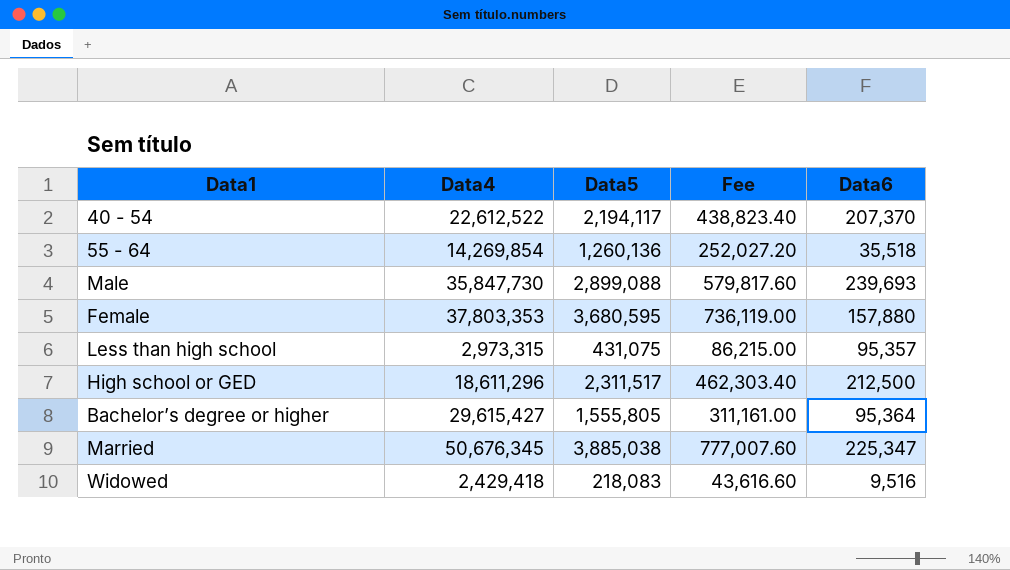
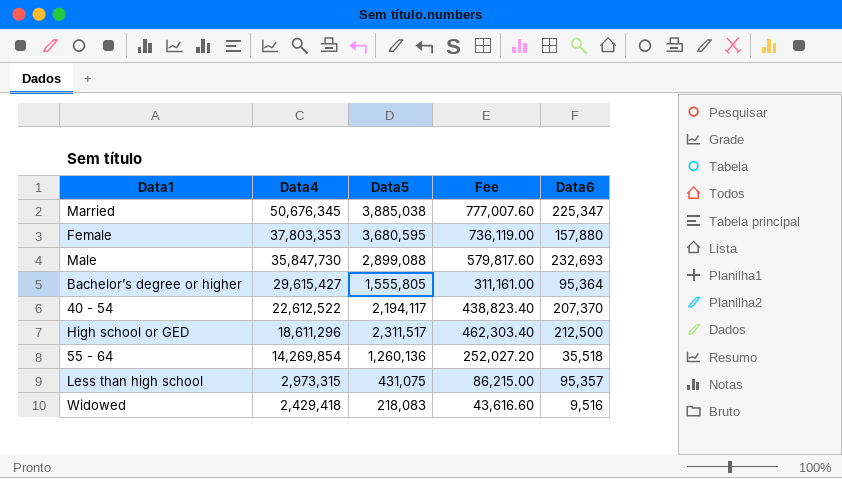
row order: none -> Data4 descending
Male | Data6: 239,693 -> 232,693

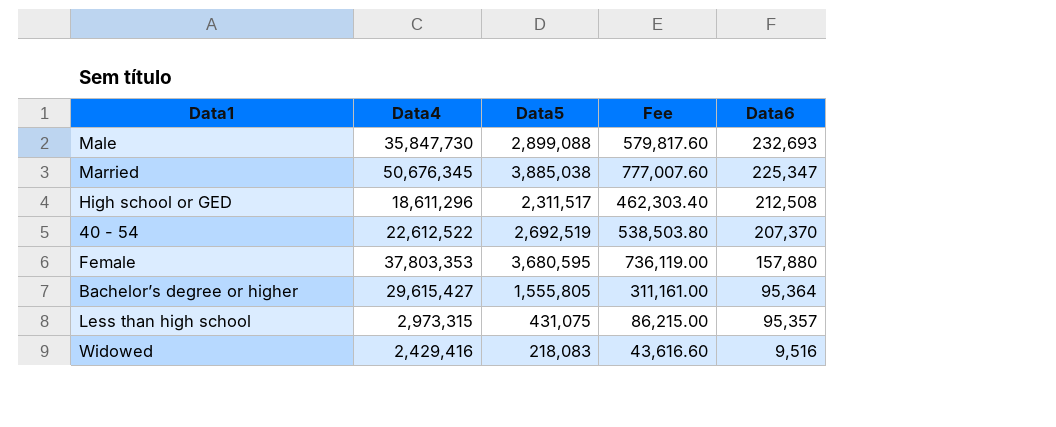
row order: Data4 descending -> Data6 descending
row 55 - 64: 14,269,854 | 1,260,136 | 252,027.20 | 35,518 -> none
High school or GED | Data6: 212,500 -> 212,508
40 - 54 | Data5: 2,194,117 -> 2,692,519
40 - 54 | Fee: 438,823.40 -> 538,503.80
Widowed | Data4: 2,429,418 -> 2,429,416

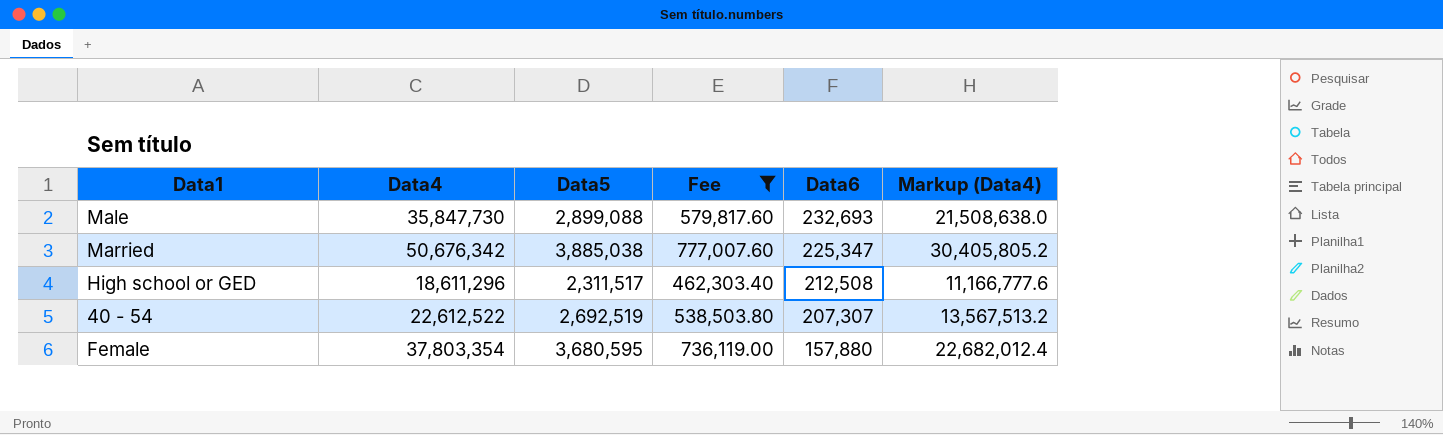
filter: none -> Fee >= 462,303.40
column Markup (Data4) | formula: none -> [Data4] * 0.6
Married | Data4: 50,676,345 -> 50,676,342
40 - 54 | Data6: 207,370 -> 207,307
Female | Data4: 37,803,353 -> 37,803,354

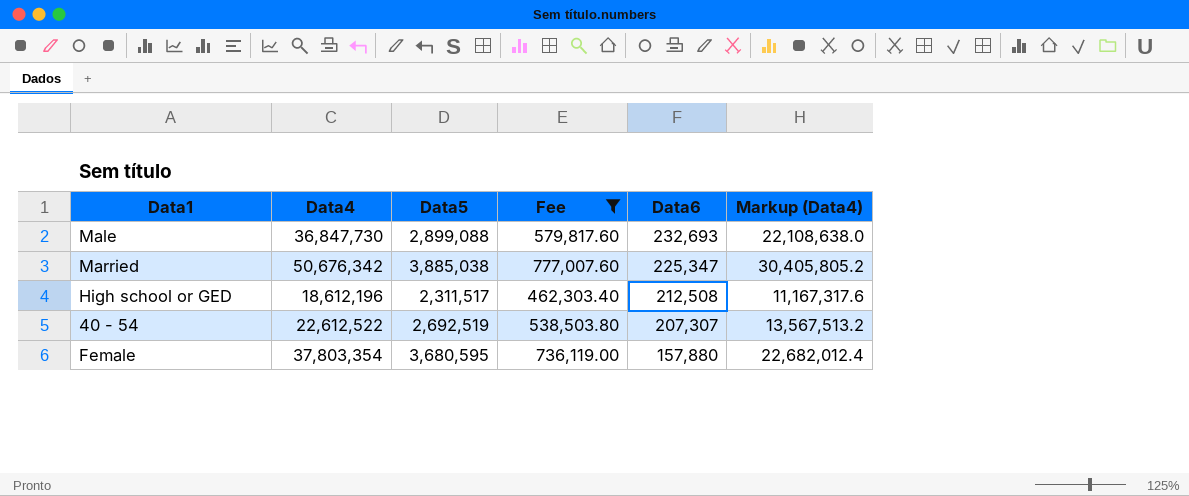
Male | Data4: 35,847,730 -> 36,847,730
Male | Markup (Data4): 21,508,638.0 -> 22,108,638.0
High school or GED | Data4: 18,611,296 -> 18,612,196
High school or GED | Markup (Data4): 11,166,777.6 -> 11,167,317.6

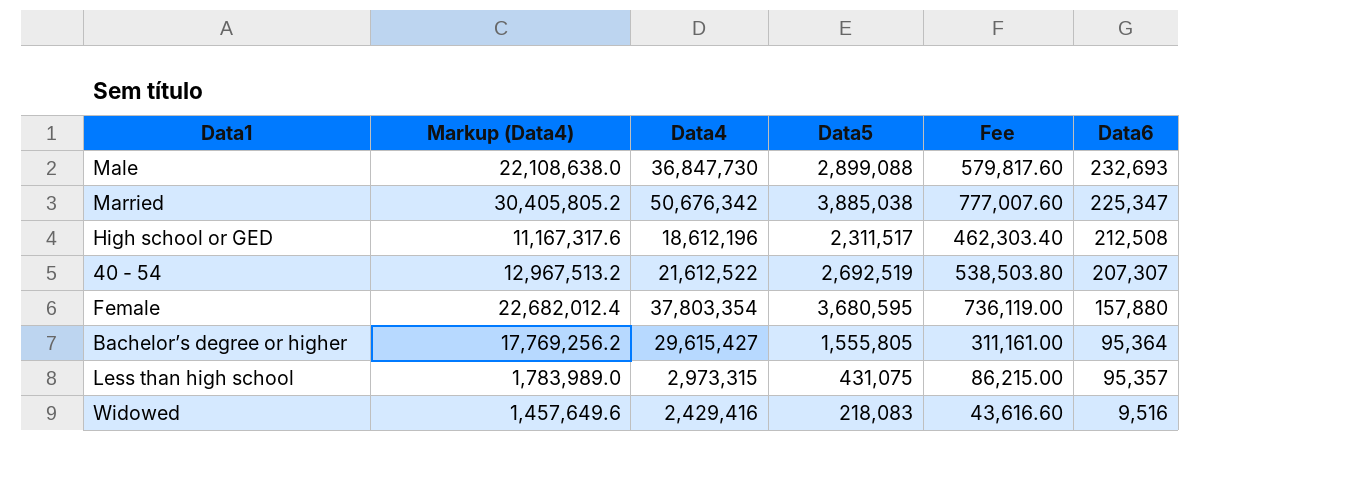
filter: Fee >= 462,303.40 -> none
column Markup (Data4) | position: 6 -> 2
40 - 54 | Markup (Data4): 13,567,513.2 -> 12,967,513.2
40 - 54 | Data4: 22,612,522 -> 21,612,522

